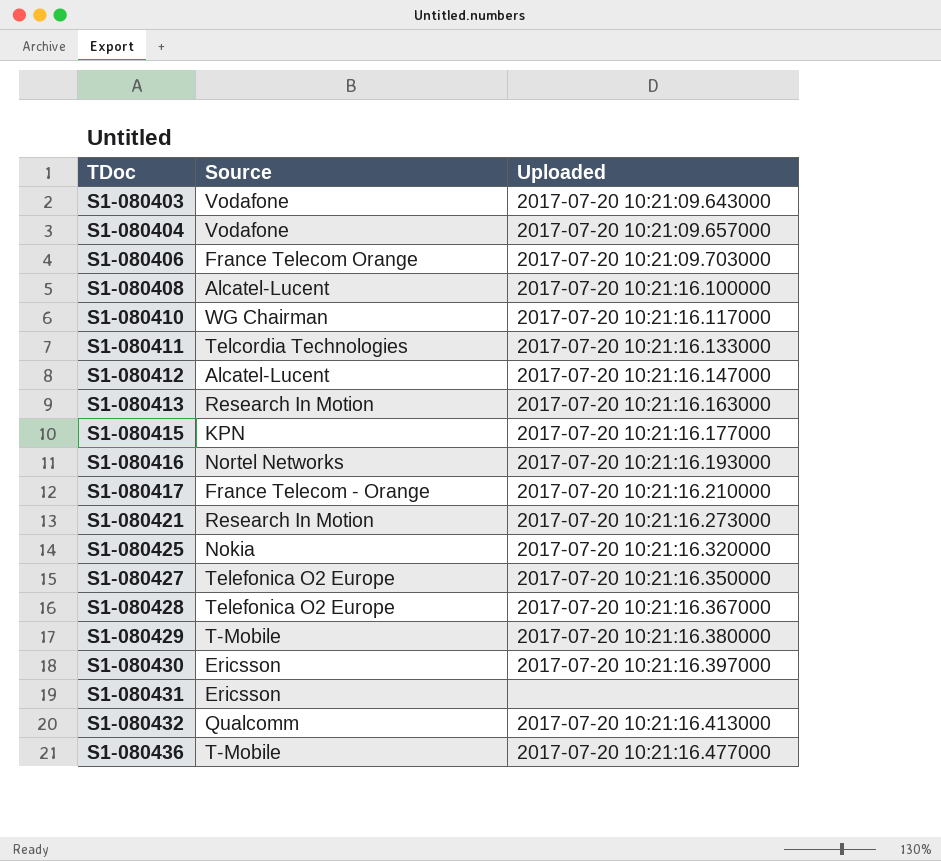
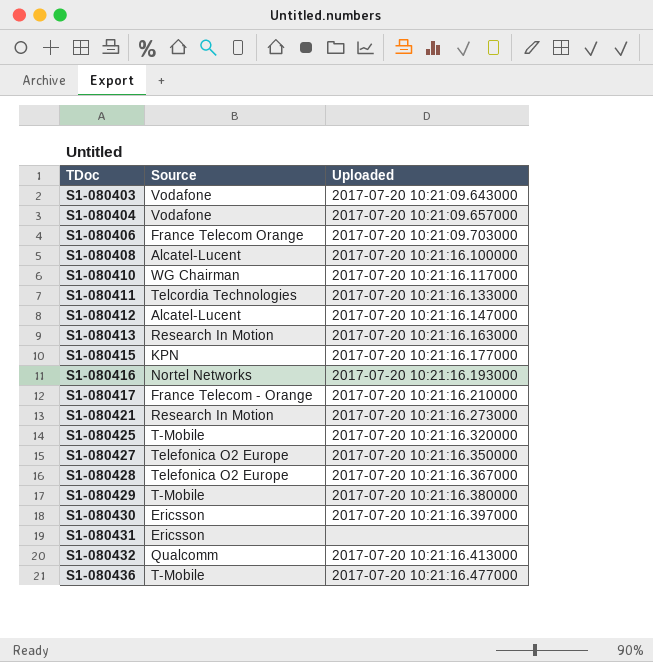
S1-080425 | Source: Nokia -> T-Mobile

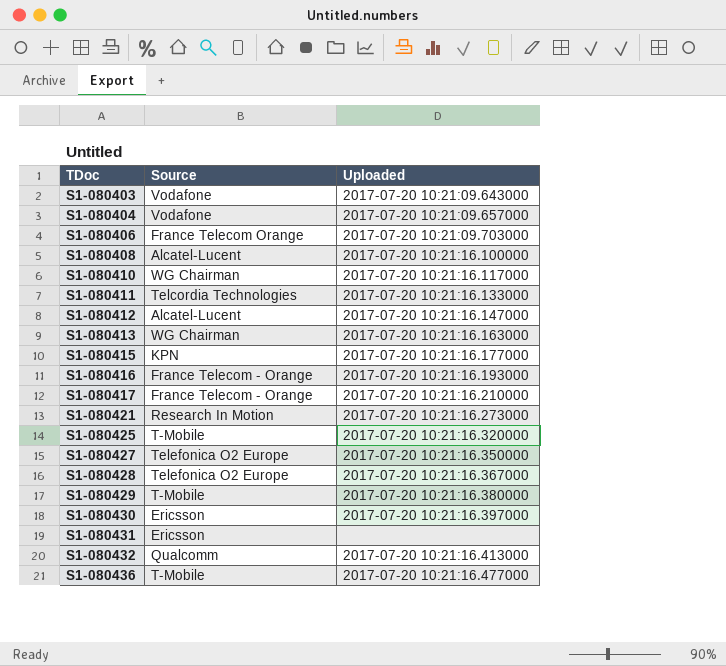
S1-080413 | Source: Research In Motion -> WG Chairman
S1-080416 | Source: Nortel Networks -> France Telecom - Orange

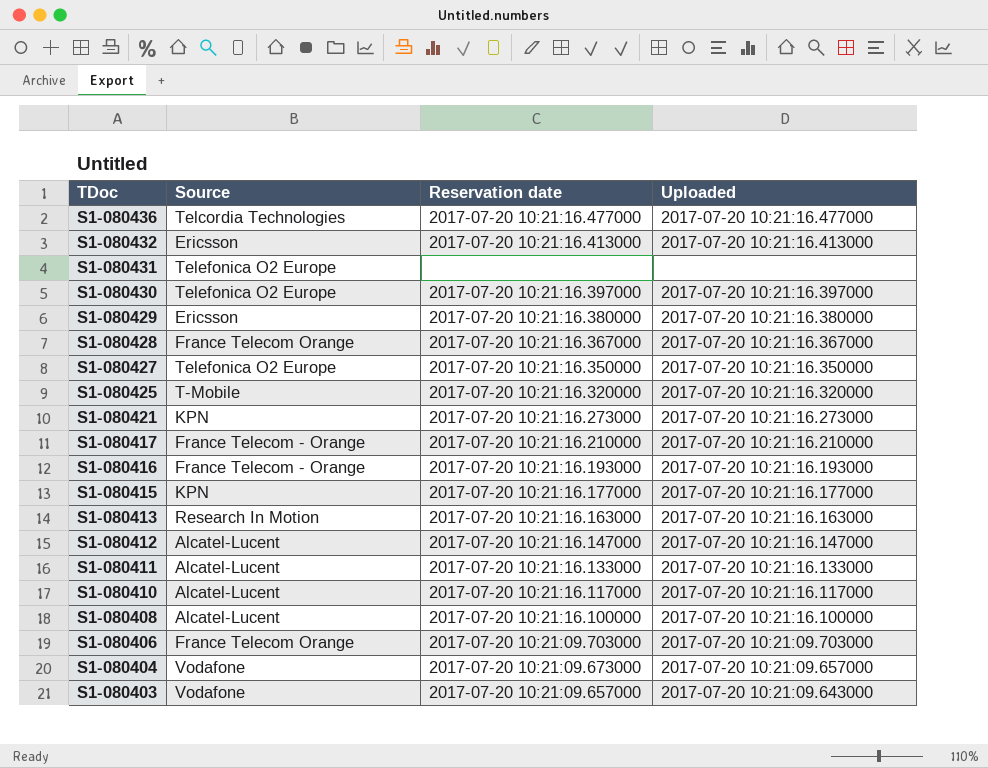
row order: TDoc ascending -> TDoc descending
column Reservation date | position: none -> 3
S1-080436 | Source: T-Mobile -> Telcordia Technologies
S1-080432 | Source: Qualcomm -> Ericsson
S1-080431 | Source: Ericsson -> Telefonica O2 Europe
S1-080430 | Source: Ericsson -> Telefonica O2 Europe
S1-080429 | Source: T-Mobile -> Ericsson
S1-080428 | Source: Telefonica O2 Europe -> France Telecom Orange
S1-080421 | Source: Research In Motion -> KPN
S1-080413 | Source: WG Chairman -> Research In Motion
S1-080411 | Source: Telcordia Technologies -> Alcatel-Lucent
S1-080410 | Source: WG Chairman -> Alcatel-Lucent

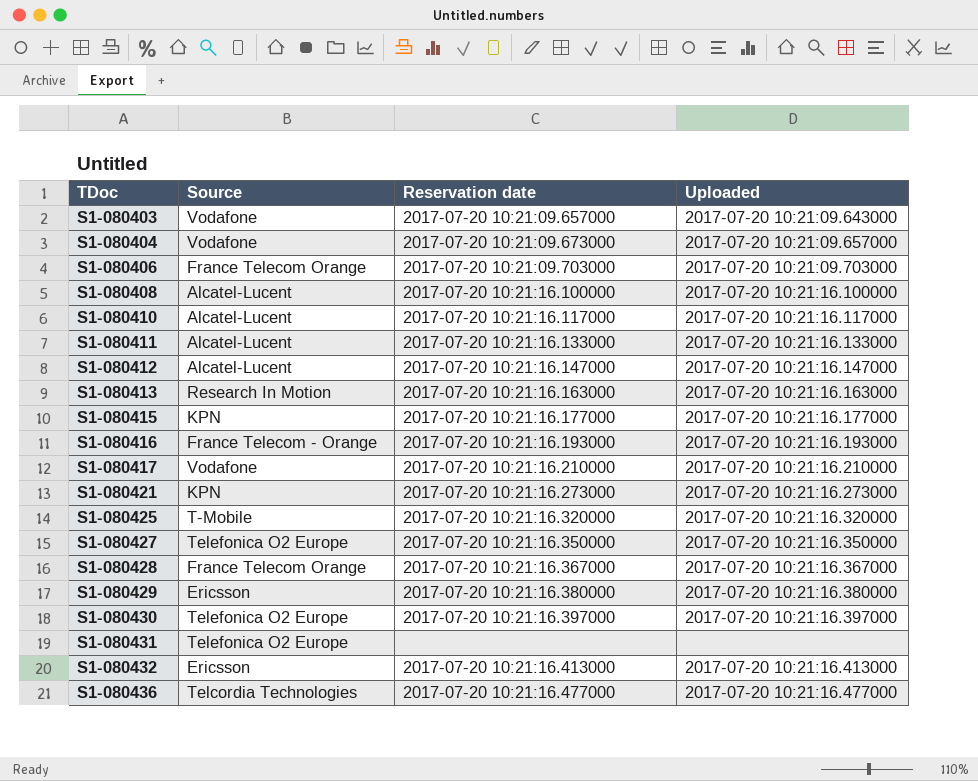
row order: TDoc descending -> TDoc ascending
S1-080417 | Source: France Telecom - Orange -> Vodafone

